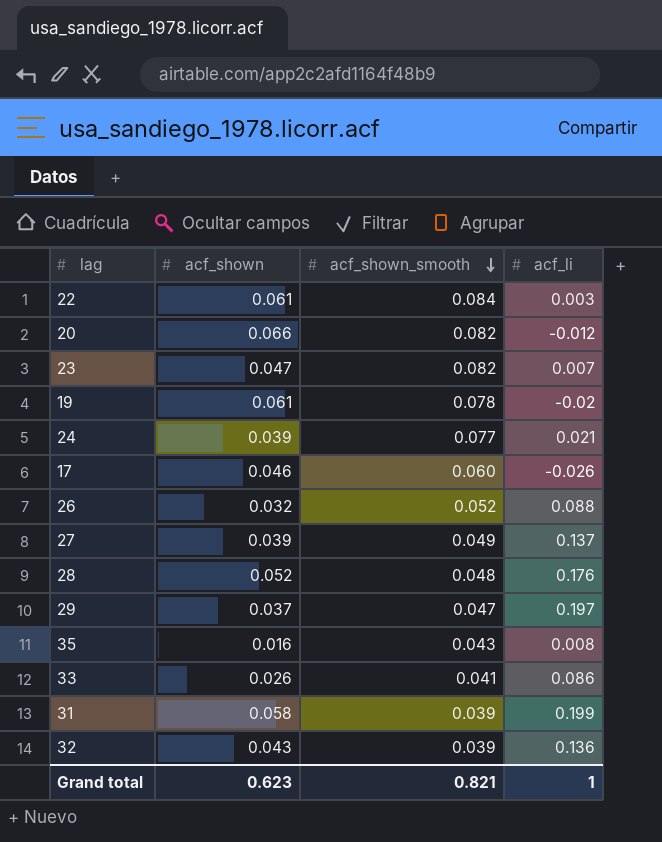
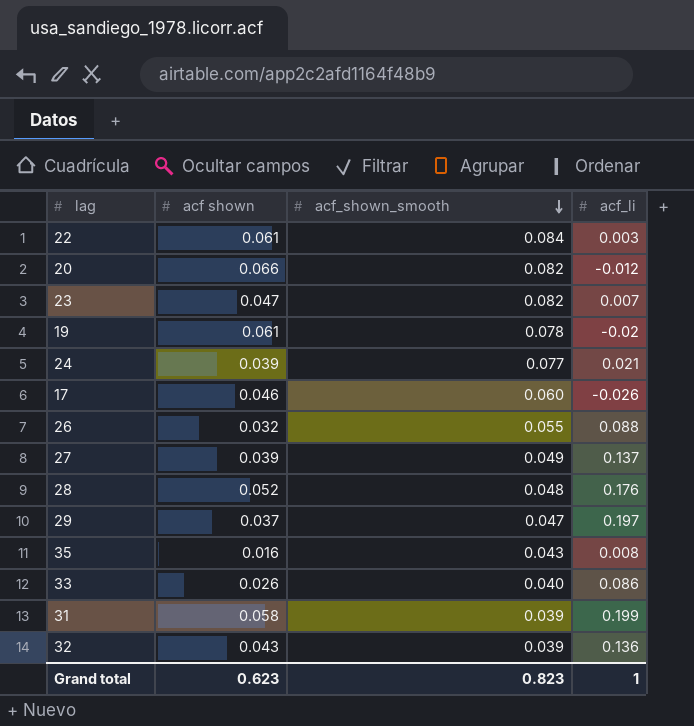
column name: acf_shown -> acf shown
26 | acf_shown_smooth: 0.052 -> 0.055
33 | acf_shown_smooth: 0.041 -> 0.040
Grand total | acf_shown_smooth: 0.821 -> 0.823

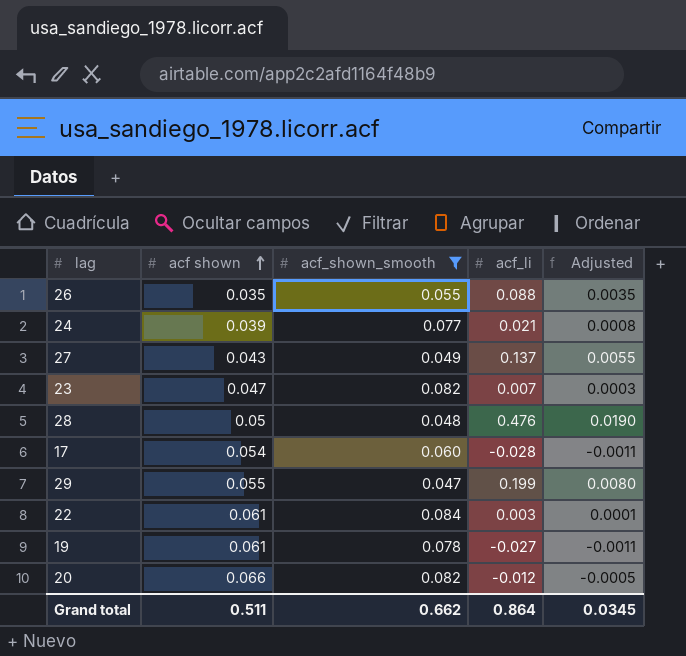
filter: none -> acf_shown_smooth >= 0.047
row order: acf_shown_smooth descending -> acf shown ascending
column Adjusted | formula: none -> [acf_li] * 0.04
26 | acf shown: 0.032 -> 0.035
27 | acf shown: 0.039 -> 0.043
28 | acf shown: 0.052 -> 0.05
28 | acf_li: 0.176 -> 0.476
17 | acf shown: 0.046 -> 0.054
17 | acf_li: -0.026 -> -0.028
29 | acf shown: 0.037 -> 0.055
29 | acf_li: 0.197 -> 0.199
19 | acf_li: -0.02 -> -0.027
Grand total | acf shown: 0.623 -> 0.511
Grand total | acf_shown_smooth: 0.823 -> 0.662
Grand total | acf_li: 1 -> 0.864

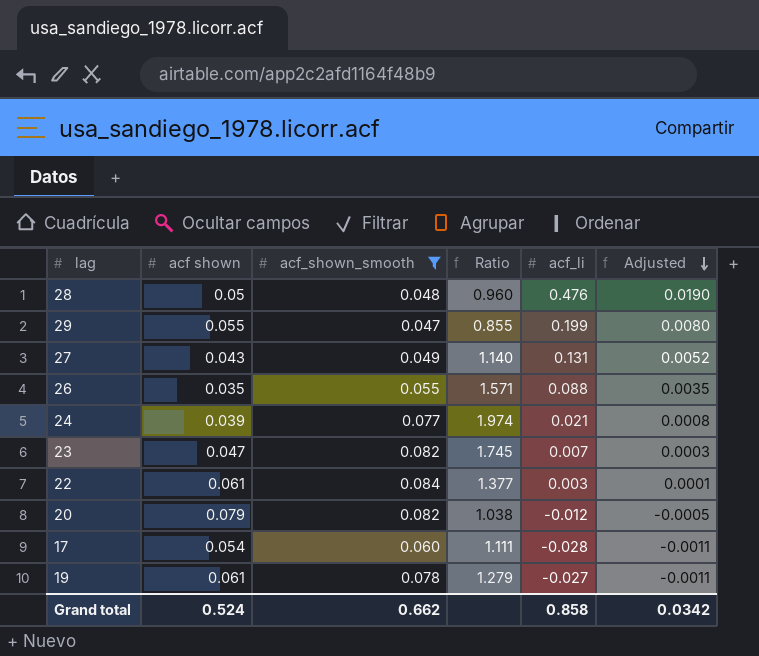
row order: acf shown ascending -> Adjusted descending
column Ratio | formula: none -> [acf_shown_smooth] / [acf shown]
27 | acf_li: 0.137 -> 0.131
27 | Adjusted: 0.0055 -> 0.0052
20 | acf shown: 0.066 -> 0.079
Grand total | acf shown: 0.511 -> 0.524
Grand total | acf_li: 0.864 -> 0.858
Grand total | Adjusted: 0.0345 -> 0.0342

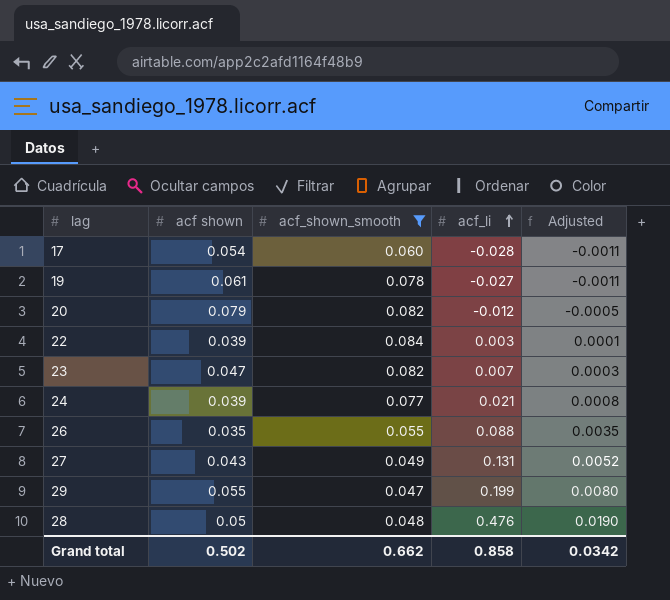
row order: Adjusted descending -> acf_li ascending
column Ratio | formula: [acf_shown_smooth] / [acf shown] -> none
22 | acf shown: 0.061 -> 0.039
Grand total | acf shown: 0.524 -> 0.502

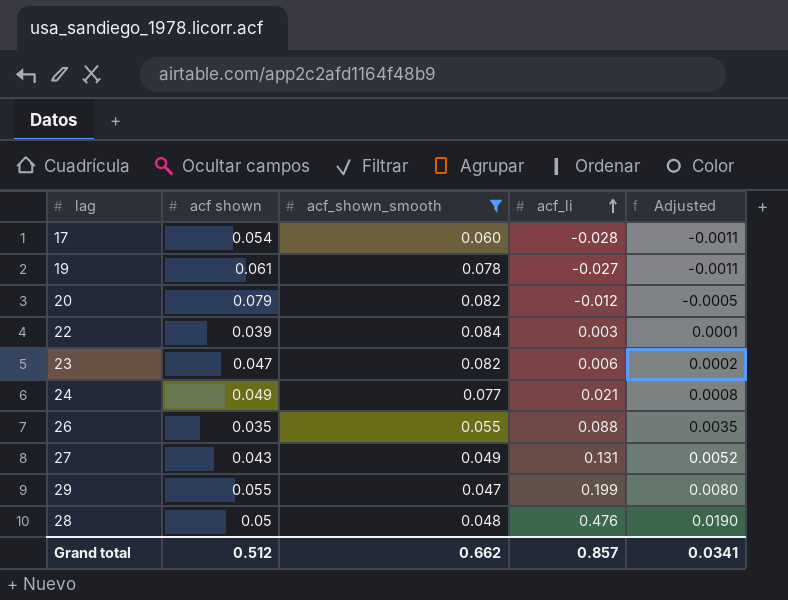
23 | acf_li: 0.007 -> 0.006
23 | Adjusted: 0.0003 -> 0.0002
24 | acf shown: 0.039 -> 0.049
Grand total | acf shown: 0.502 -> 0.512
Grand total | acf_li: 0.858 -> 0.857
Grand total | Adjusted: 0.0342 -> 0.0341

